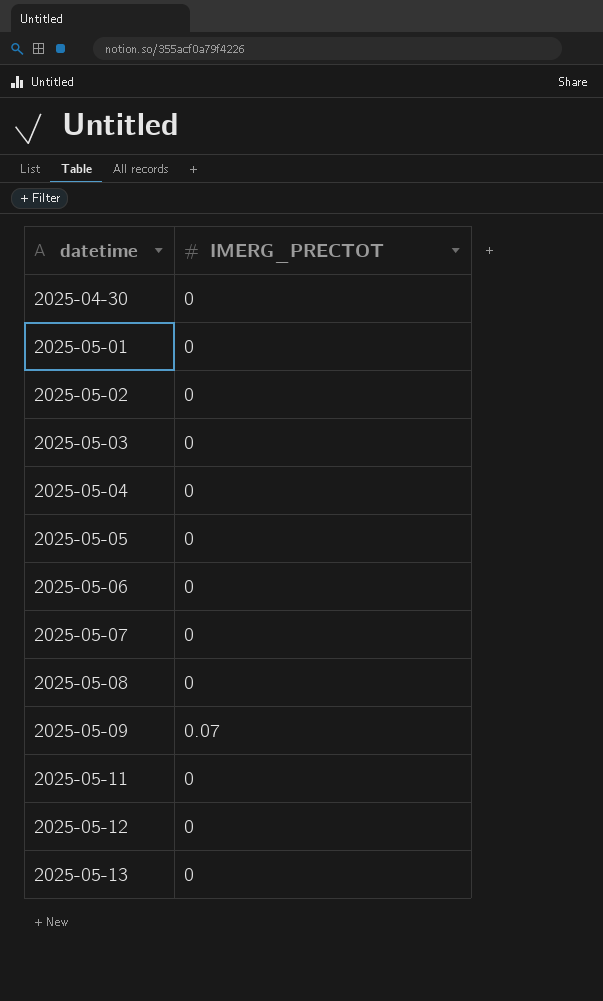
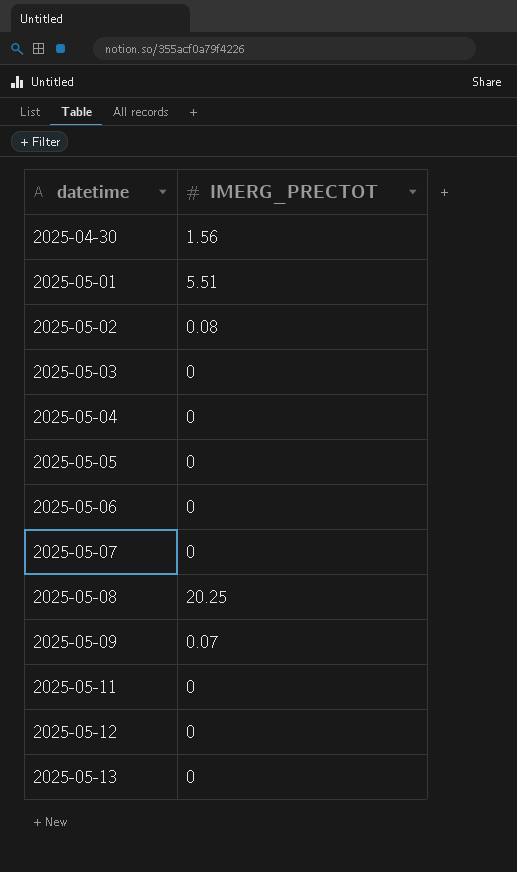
2025-04-30 | IMERG_PRECTOT: 0 -> 1.56
2025-05-01 | IMERG_PRECTOT: 0 -> 5.51
2025-05-02 | IMERG_PRECTOT: 0 -> 0.08
2025-05-08 | IMERG_PRECTOT: 0 -> 20.25

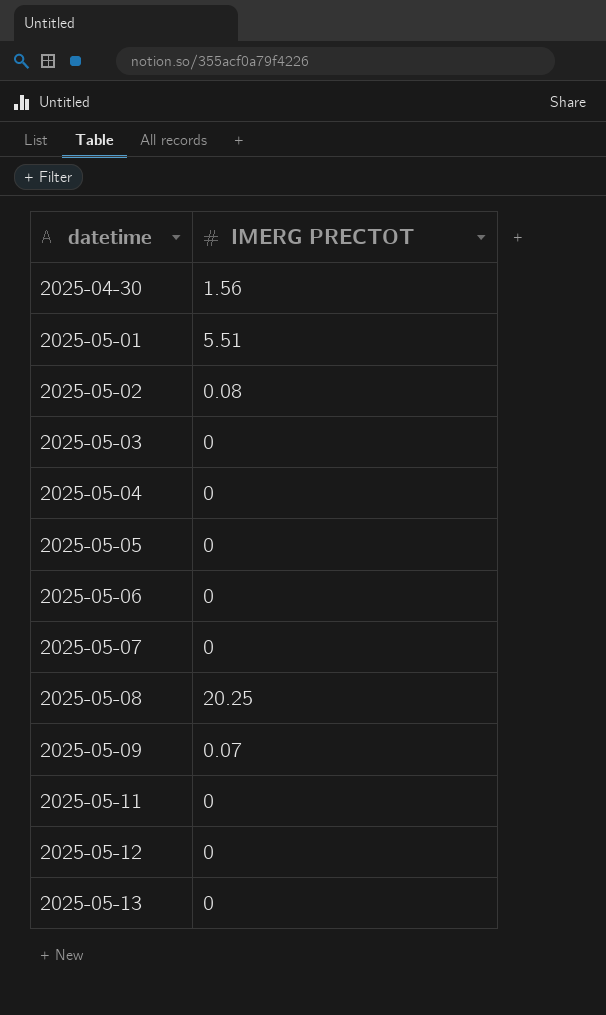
column name: IMERG_PRECTOT -> IMERG PRECTOT

